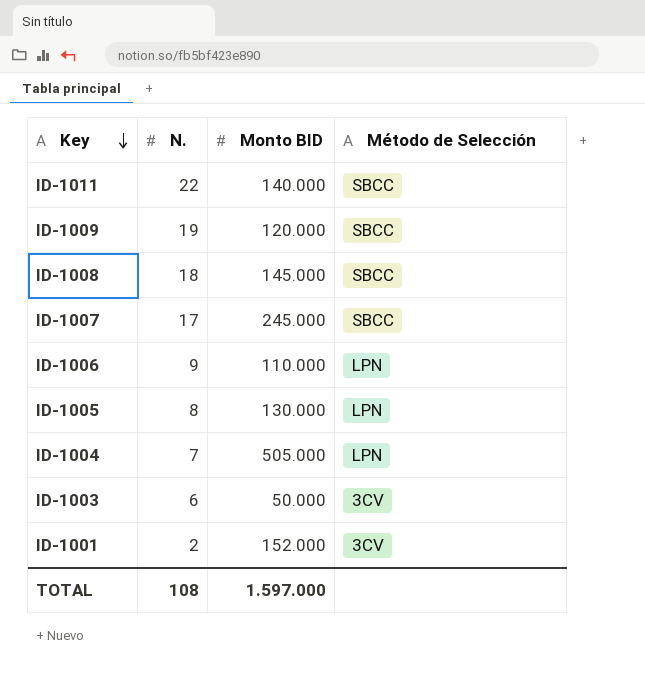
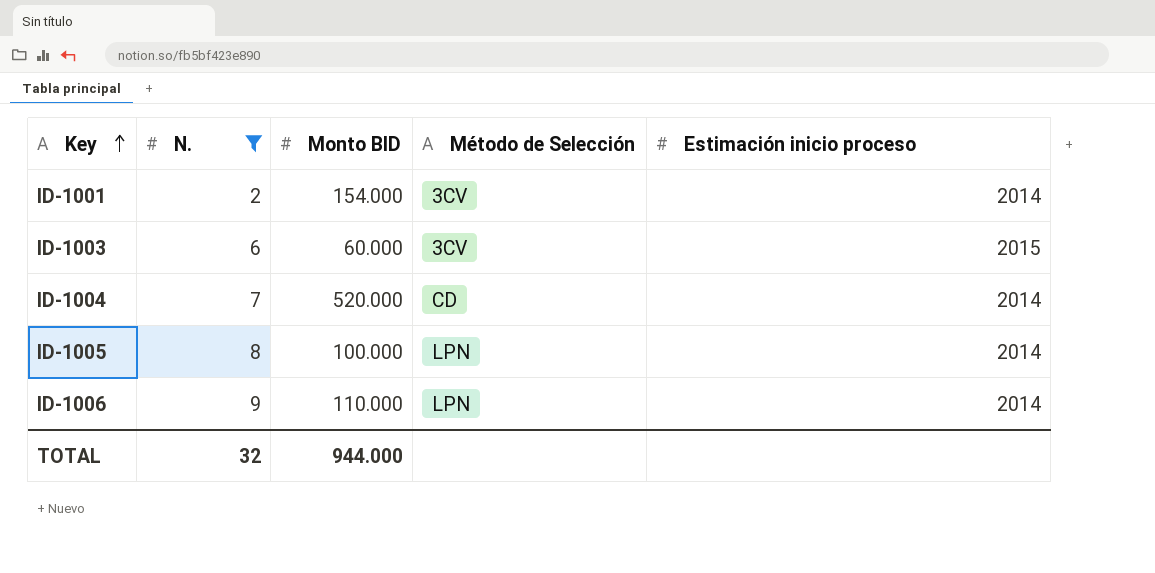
filter: none -> N. <= 9
row order: Key descending -> Key ascending
column Estimación inicio proceso | position: none -> 5
ID-1001 | Monto BID: 152.000 -> 154.000
ID-1003 | Monto BID: 50.000 -> 60.000
ID-1004 | Monto BID: 505.000 -> 520.000
ID-1004 | Método de Selección: LPN -> CD
ID-1005 | Monto BID: 130.000 -> 100.000
TOTAL | N.: 108 -> 32
TOTAL | Monto BID: 1.597.000 -> 944.000

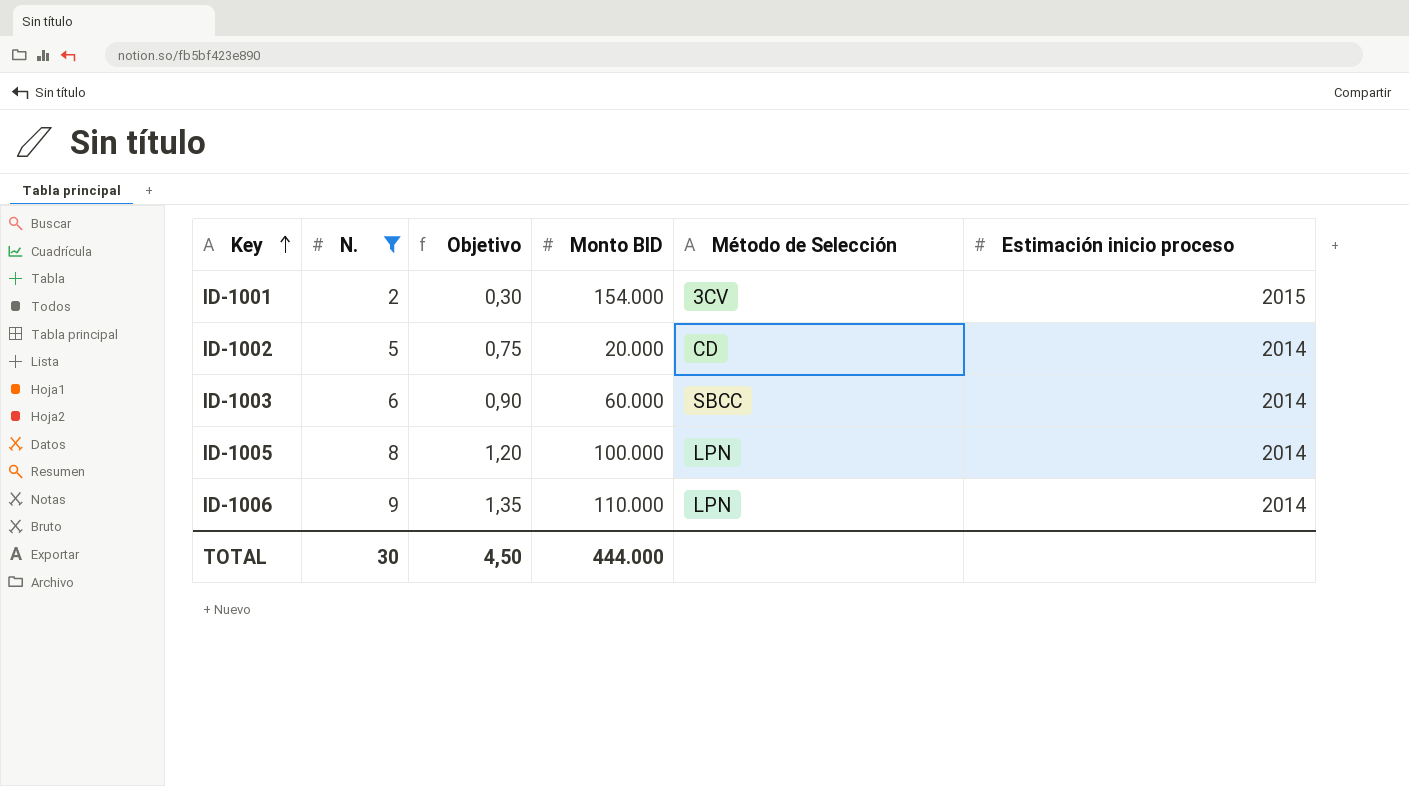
column Objetivo | formula: none -> [N.] * 0,15
row ID-1004: 7 | 520.000 | CD | 2014 -> none
ID-1001 | Estimación inicio proceso: 2014 -> 2015
row ID-1002: none -> 5 | 0,75 | 20.000 | CD | 2014
ID-1003 | Método de Selección: 3CV -> SBCC
ID-1003 | Estimación inicio proceso: 2015 -> 2014
TOTAL | N.: 32 -> 30
TOTAL | Monto BID: 944.000 -> 444.000

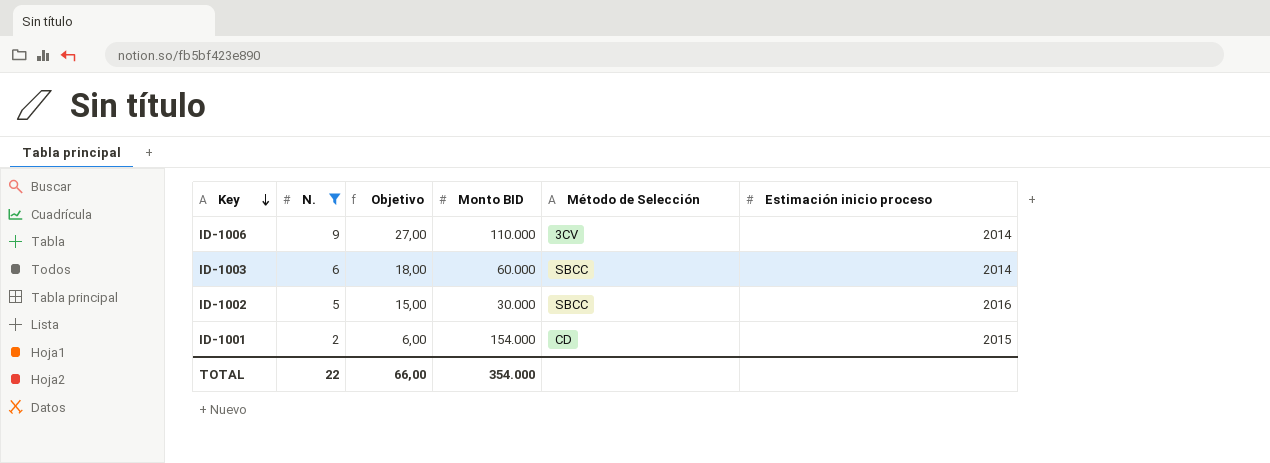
row order: Key ascending -> Key descending
column Objetivo | formula: [N.] * 0,15 -> [N.] * 3
row ID-1005: 8 | 1,20 | 100.000 | LPN | 2014 -> none
ID-1006 | Método de Selección: LPN -> 3CV
ID-1002 | Monto BID: 20.000 -> 30.000
ID-1002 | Método de Selección: CD -> SBCC
ID-1002 | Estimación inicio proceso: 2014 -> 2016
ID-1001 | Método de Selección: 3CV -> CD
TOTAL | N.: 30 -> 22
TOTAL | Objetivo: 4,50 -> 66,00
TOTAL | Monto BID: 444.000 -> 354.000

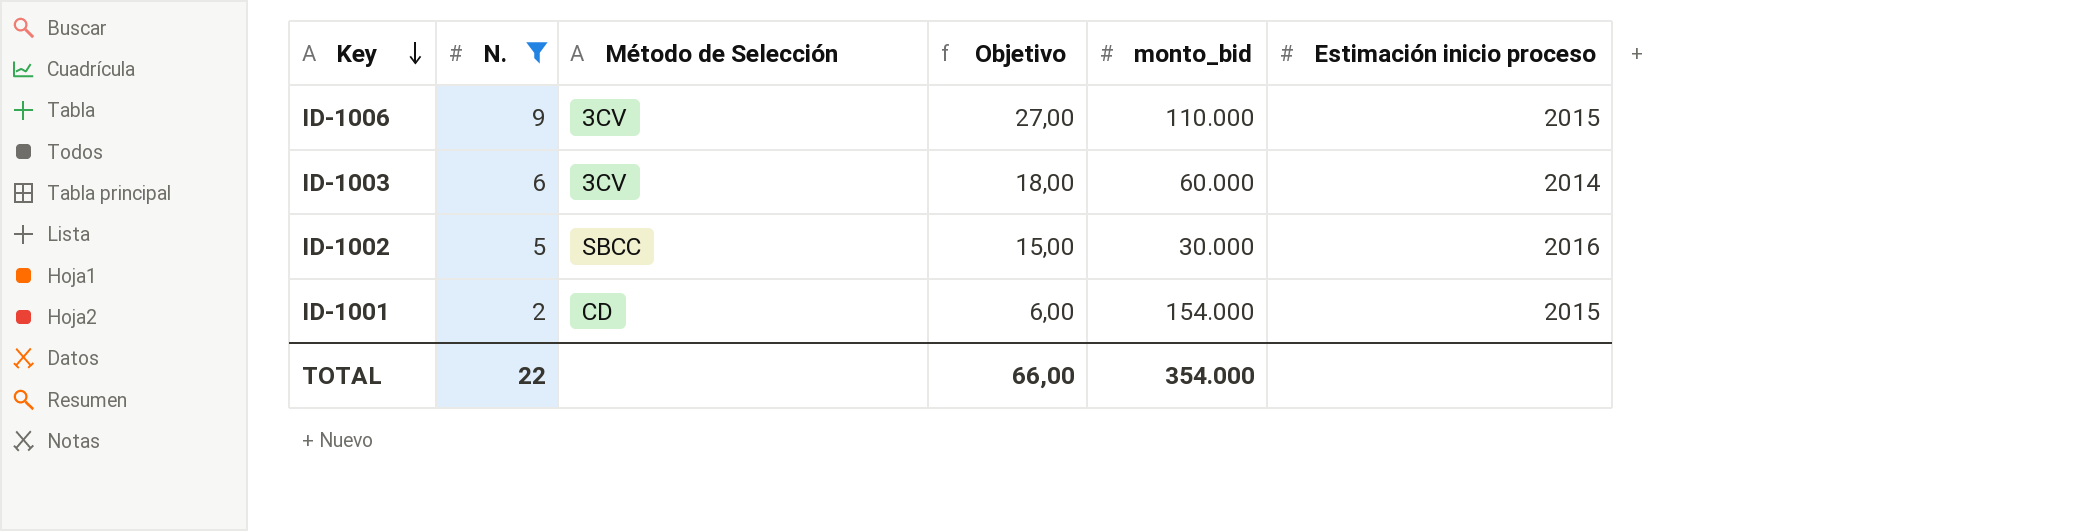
column Método de Selección | position: 5 -> 3
column name: Monto BID -> monto_bid
ID-1006 | Estimación inicio proceso: 2014 -> 2015
ID-1003 | Método de Selección: SBCC -> 3CV

